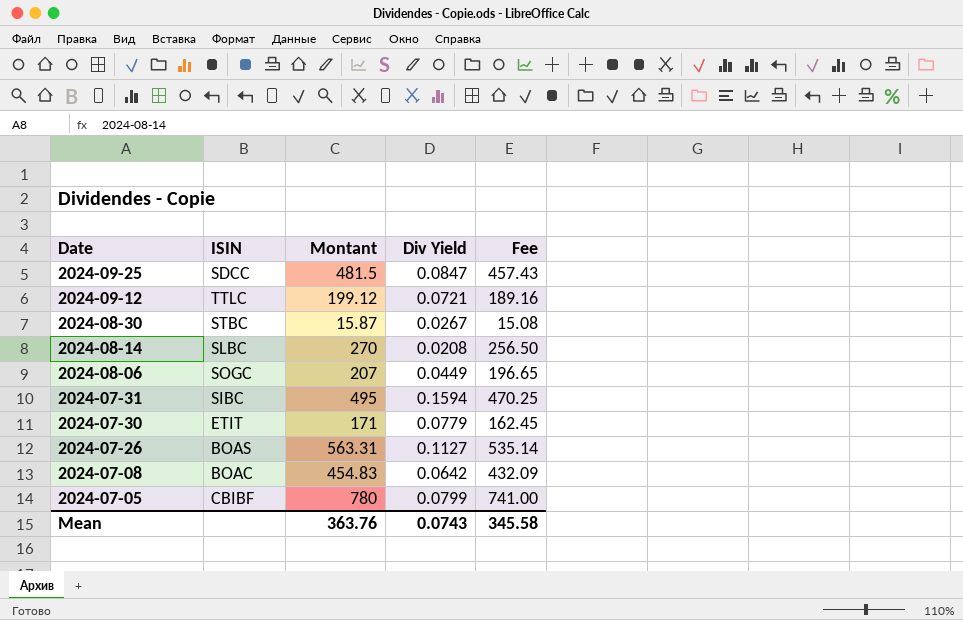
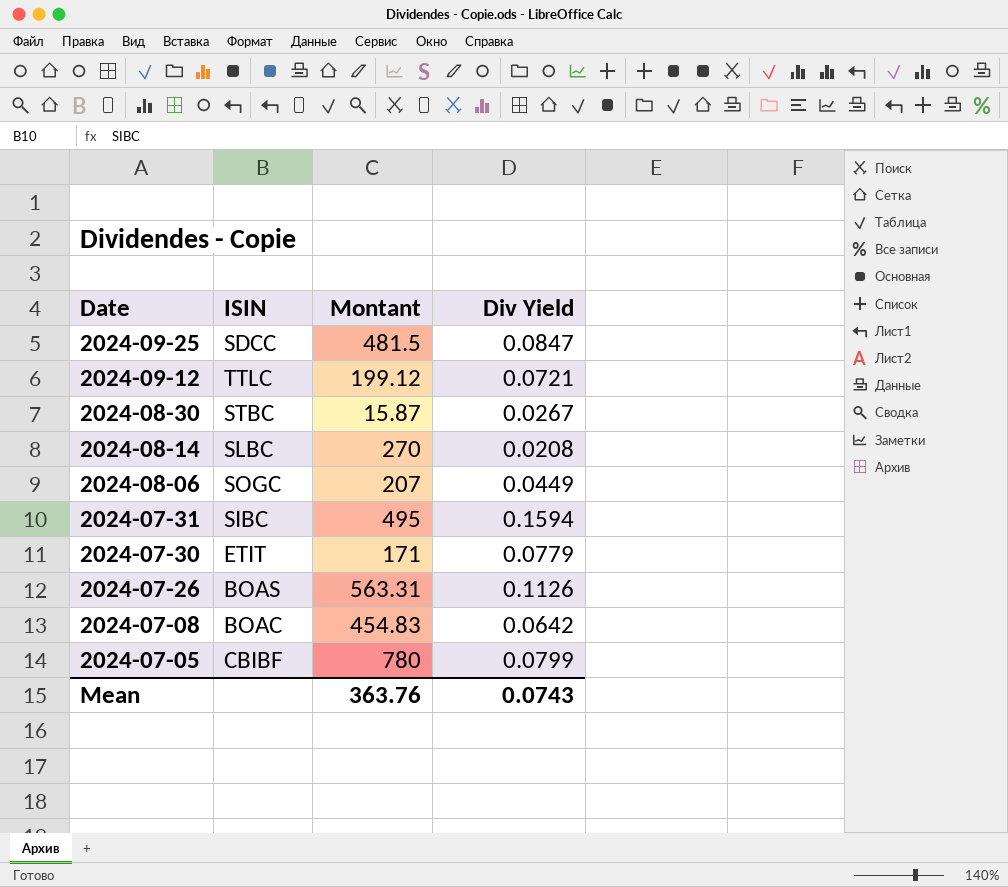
column Fee | formula: [Montant] * 0.95 -> none
2024-07-26 | Div Yield: 0.1127 -> 0.1126

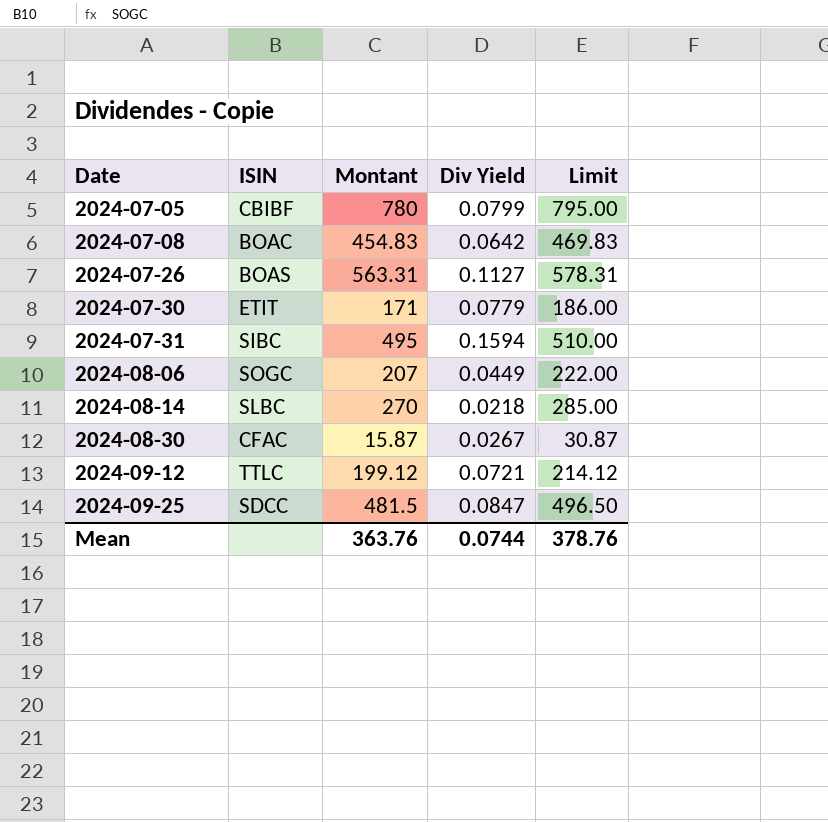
row order: Date descending -> Date ascending
column Limit | formula: none -> [Montant] + 15
2024-07-26 | Div Yield: 0.1126 -> 0.1127
2024-08-14 | Div Yield: 0.0208 -> 0.0218
2024-08-30 | ISIN: STBC -> CFAC
Mean | Div Yield: 0.0743 -> 0.0744

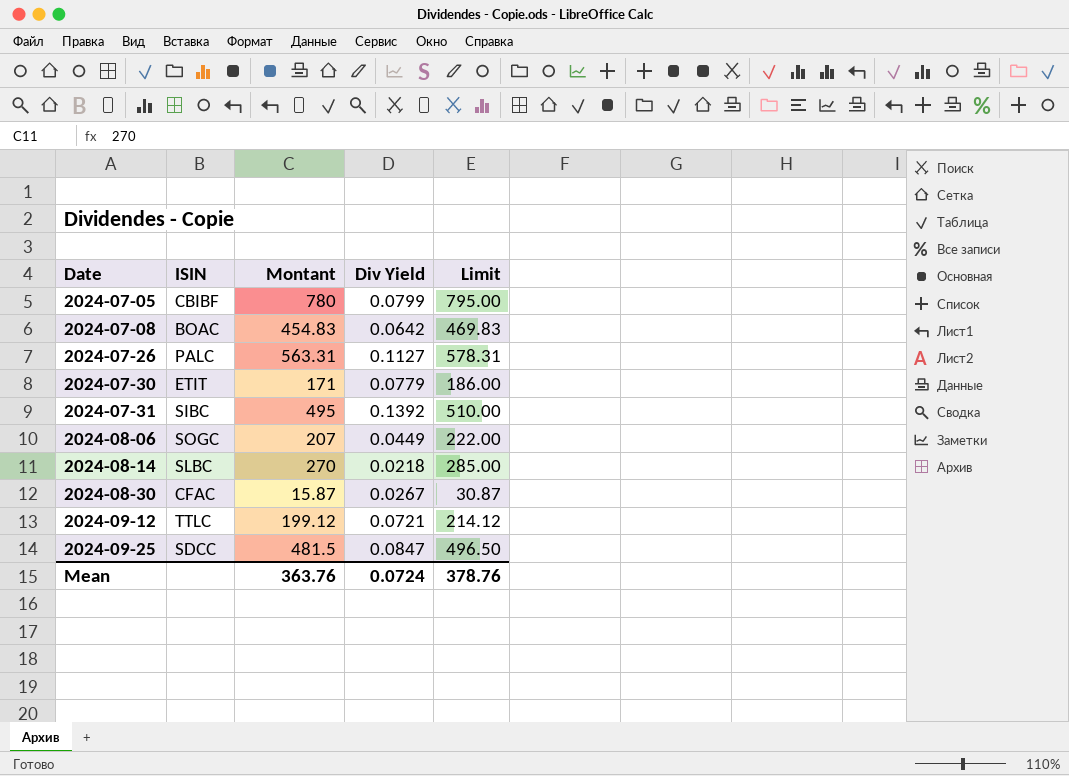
2024-07-26 | ISIN: BOAS -> PALC
2024-07-31 | Div Yield: 0.1594 -> 0.1392
Mean | Div Yield: 0.0744 -> 0.0724

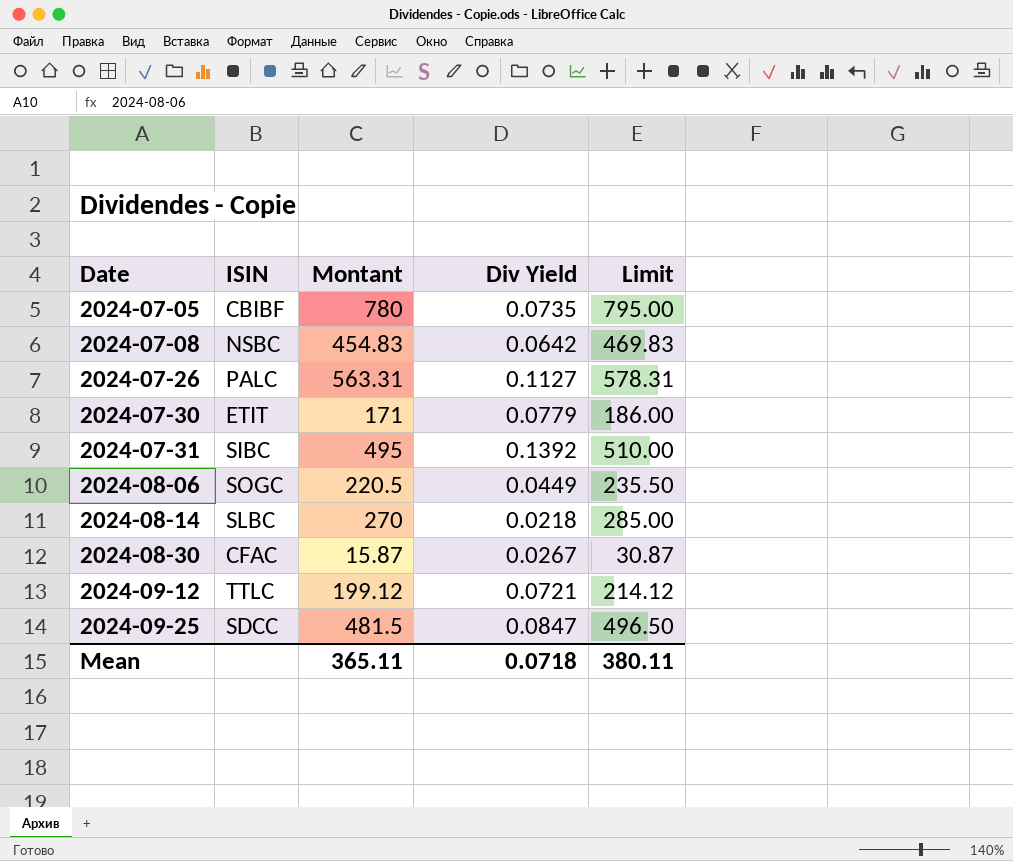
2024-07-05 | Div Yield: 0.0799 -> 0.0735
2024-07-08 | ISIN: BOAC -> NSBC
2024-08-06 | Montant: 207 -> 220.5
2024-08-06 | Limit: 222.00 -> 235.50
Mean | Montant: 363.76 -> 365.11
Mean | Div Yield: 0.0724 -> 0.0718
Mean | Limit: 378.76 -> 380.11

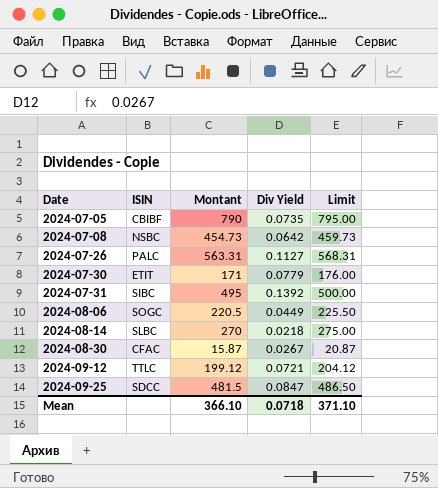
column Limit | formula: [Montant] + 15 -> [Montant] + 5
2024-07-05 | Montant: 780 -> 790
2024-07-08 | Montant: 454.83 -> 454.73
Mean | Montant: 365.11 -> 366.10
Mean | Limit: 380.11 -> 371.10

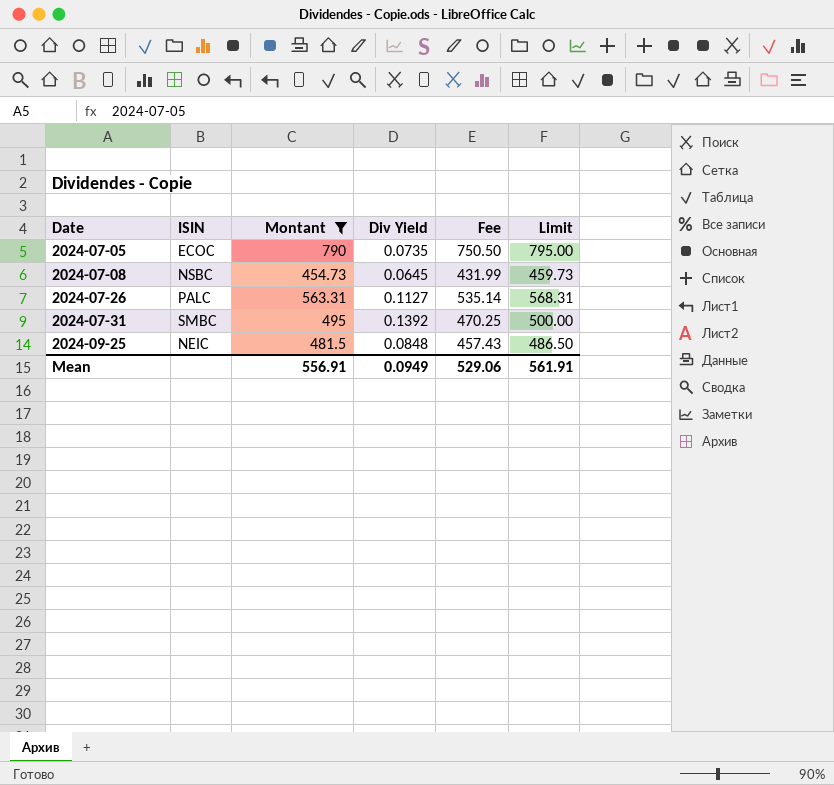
filter: none -> Montant >= 454.73
column Fee | formula: none -> [Montant] * 0.95
2024-07-05 | ISIN: CBIBF -> ECOC
2024-07-08 | Div Yield: 0.0642 -> 0.0645
2024-07-31 | ISIN: SIBC -> SMBC
2024-09-25 | ISIN: SDCC -> NEIC
2024-09-25 | Div Yield: 0.0847 -> 0.0848
Mean | Montant: 366.10 -> 556.91
Mean | Div Yield: 0.0718 -> 0.0949
Mean | Limit: 371.10 -> 561.91

